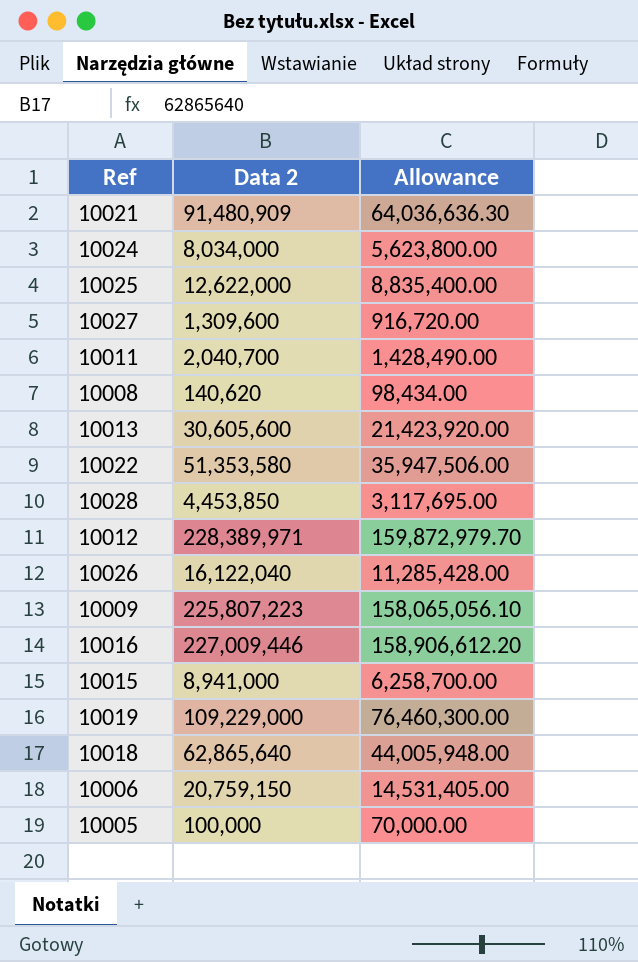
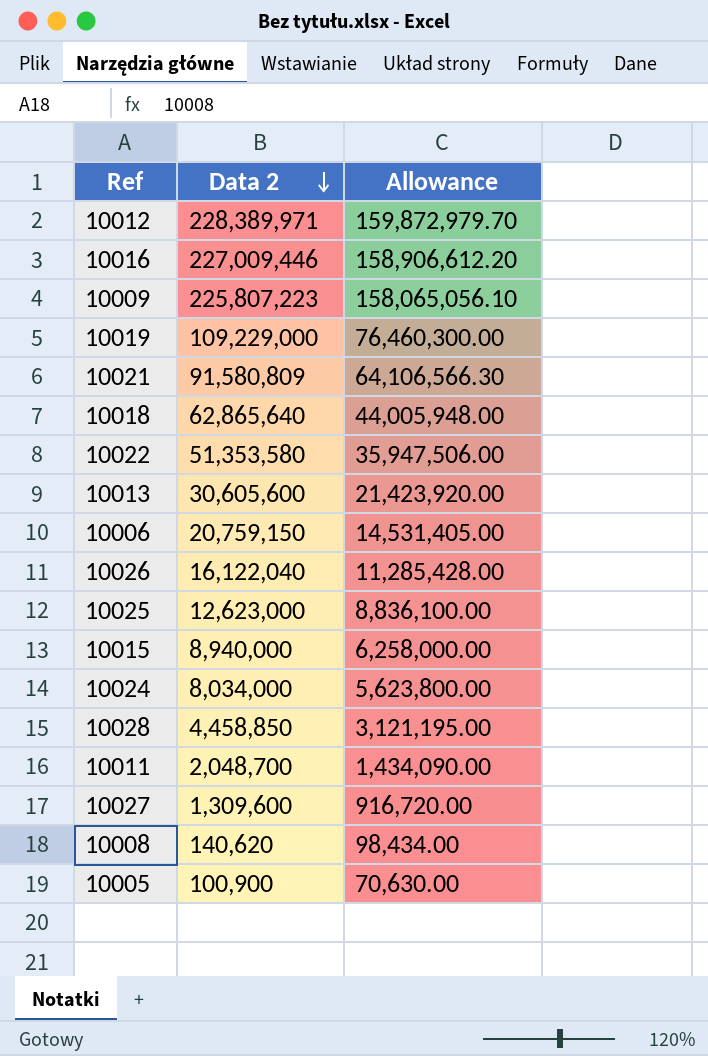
row order: none -> Data 2 descending
10021 | Data 2: 91,480,909 -> 91,580,809
10021 | Allowance: 64,036,636.30 -> 64,106,566.30
10025 | Data 2: 12,622,000 -> 12,623,000
10025 | Allowance: 8,835,400.00 -> 8,836,100.00
10015 | Data 2: 8,941,000 -> 8,940,000
10015 | Allowance: 6,258,700.00 -> 6,258,000.00
10028 | Data 2: 4,453,850 -> 4,458,850
10028 | Allowance: 3,117,695.00 -> 3,121,195.00
10011 | Data 2: 2,040,700 -> 2,048,700
10011 | Allowance: 1,428,490.00 -> 1,434,090.00
10005 | Data 2: 100,000 -> 100,900
10005 | Allowance: 70,000.00 -> 70,630.00

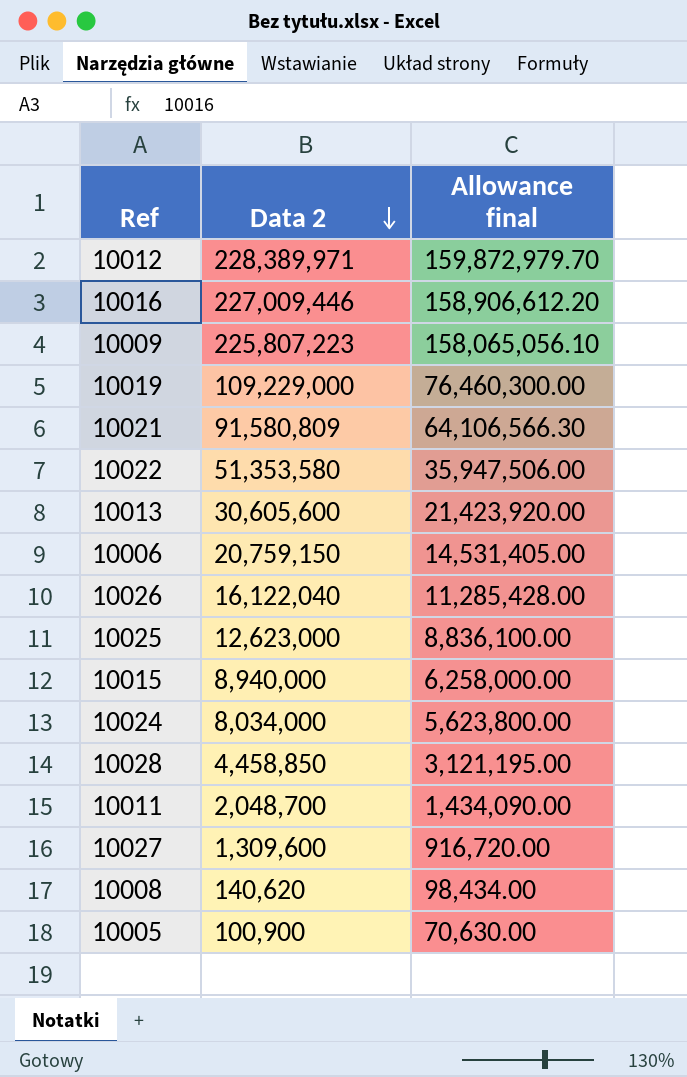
column name: Allowance -> Allowance final
row 10018: 62,865,640 | 44,005,948.00 -> none

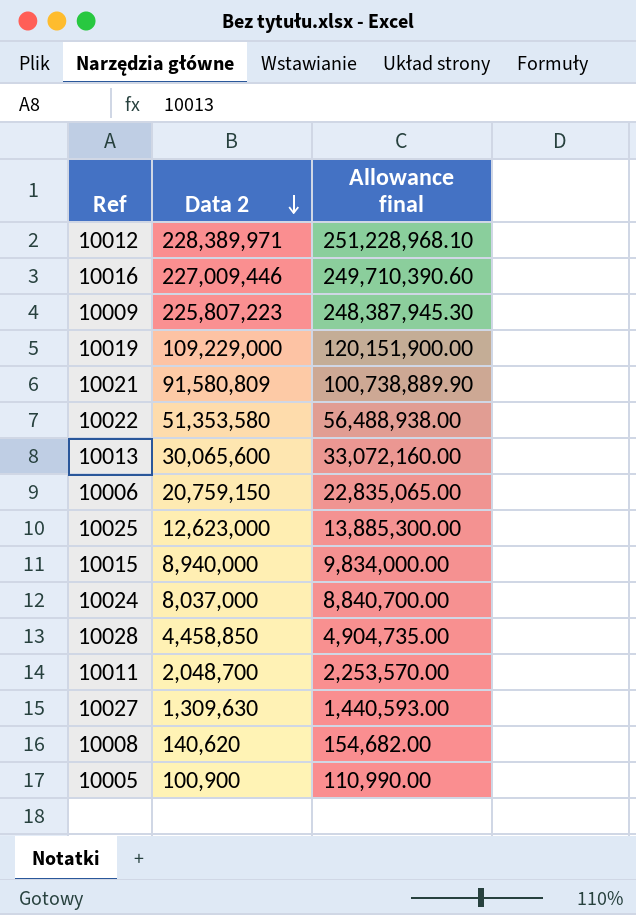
column Allowance final | formula: [Data 2] * 0.7 -> [Data 2] * 1.1
row 10026: 16,122,040 | 11,285,428.00 -> none
10013 | Data 2: 30,605,600 -> 30,065,600
10024 | Data 2: 8,034,000 -> 8,037,000
10027 | Data 2: 1,309,600 -> 1,309,630

